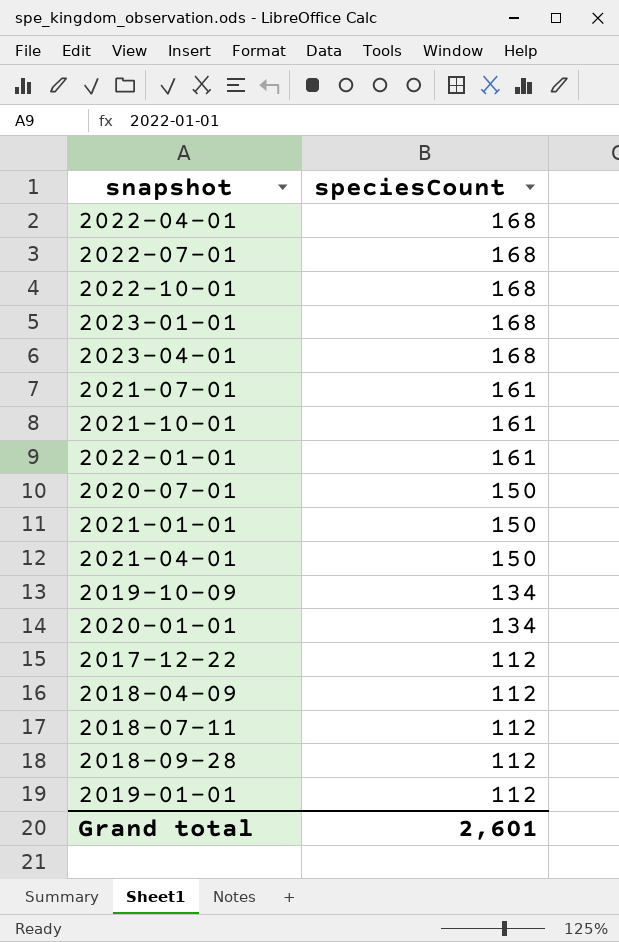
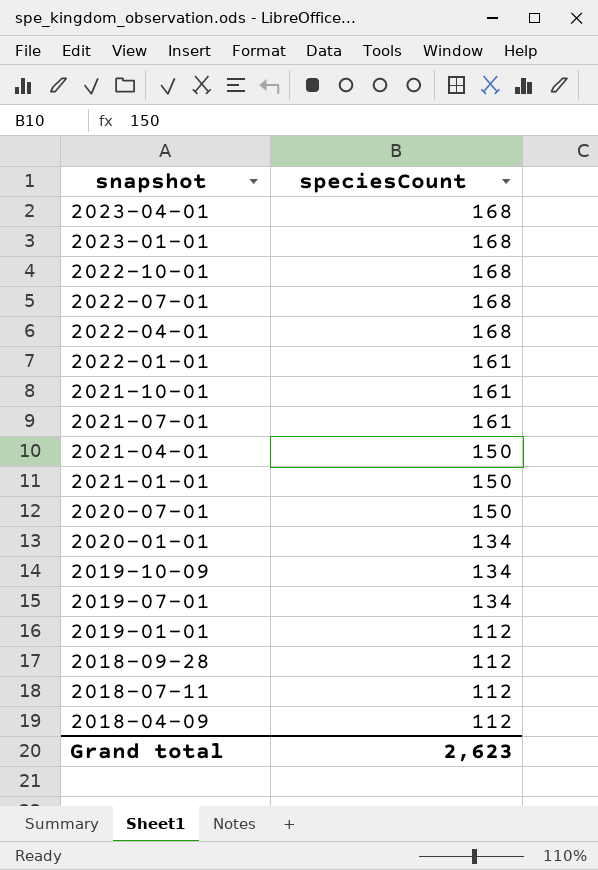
row order: speciesCount descending -> snapshot descending
row 2017-12-22: 112 -> none
row 2019-07-01: none -> 134
Grand total | speciesCount: 2,601 -> 2,623

